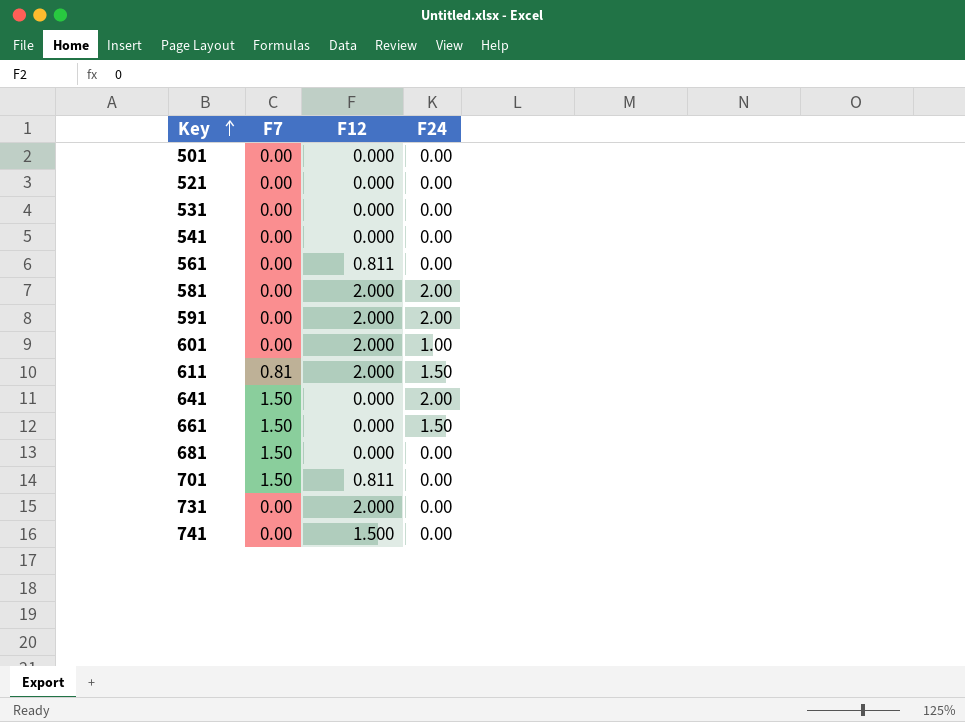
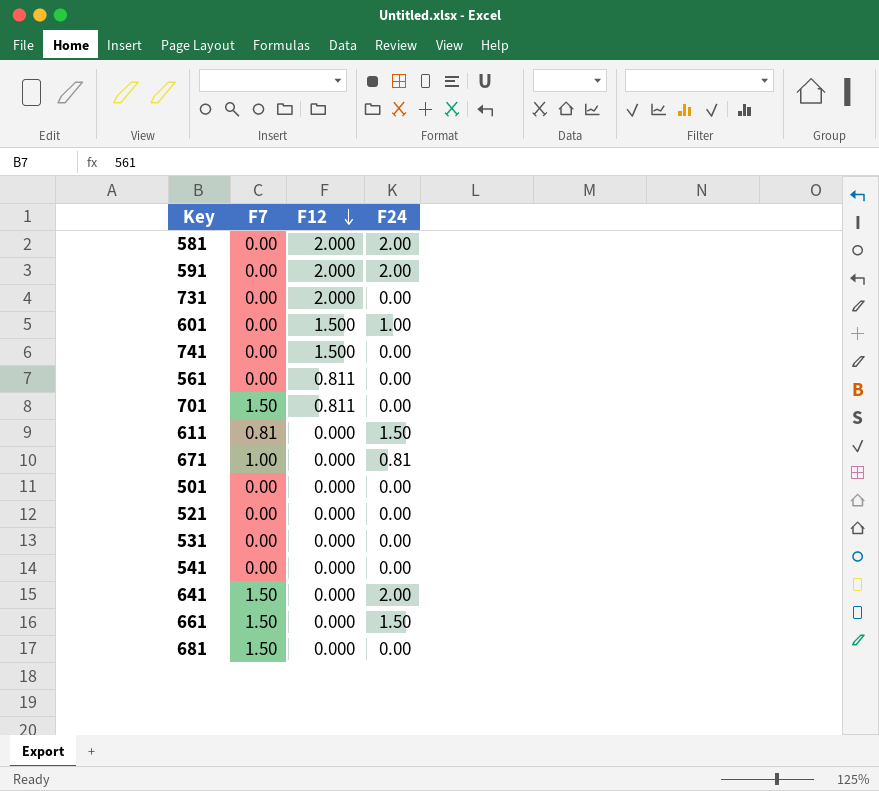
row order: Key ascending -> F12 descending
601 | F12: 2.000 -> 1.500
611 | F12: 2.000 -> 0.000
row 671: none -> 1.00 | 0.000 | 0.81

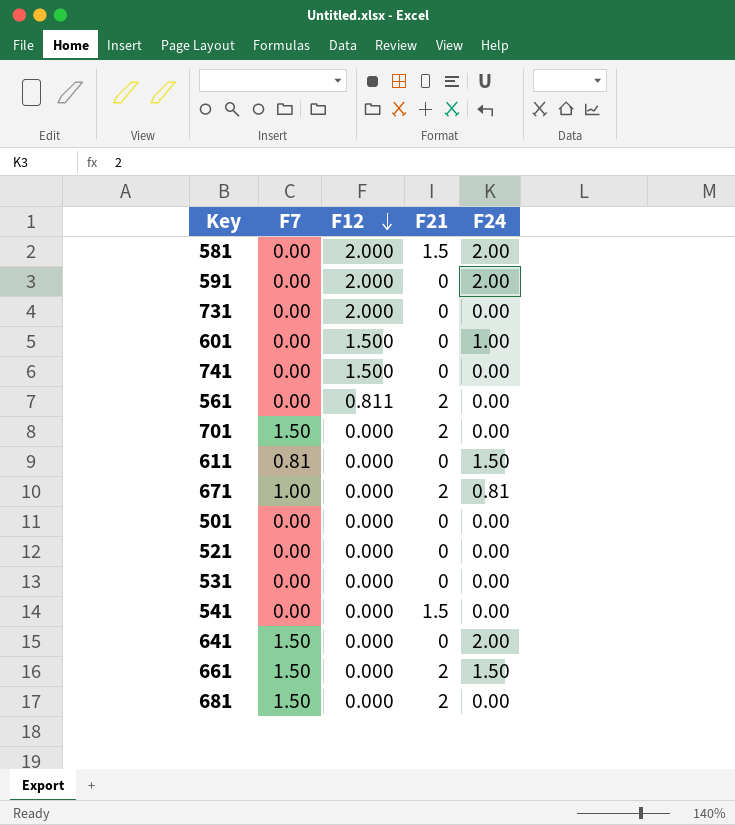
column F21 | position: none -> 4
701 | F12: 0.811 -> 0.000

